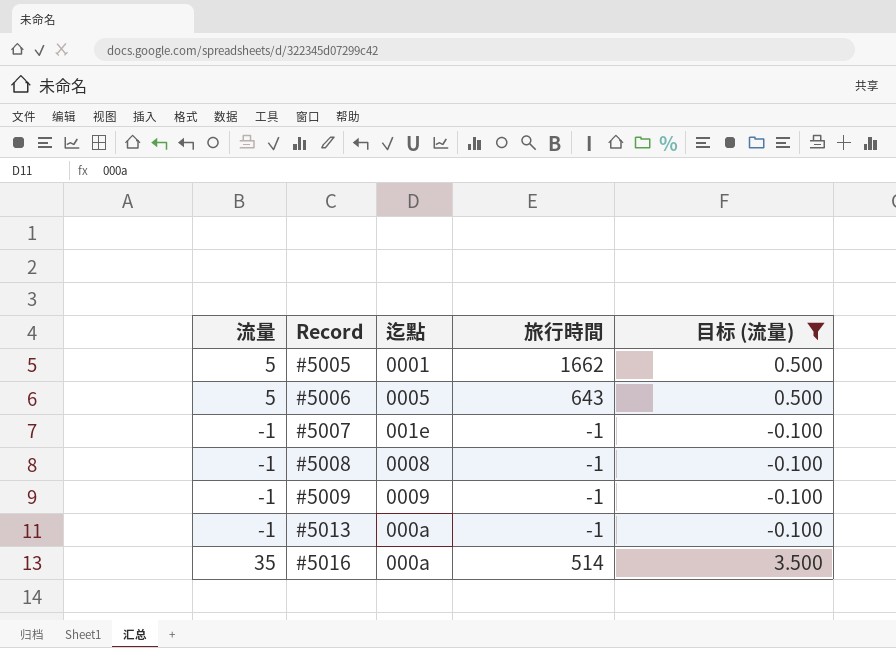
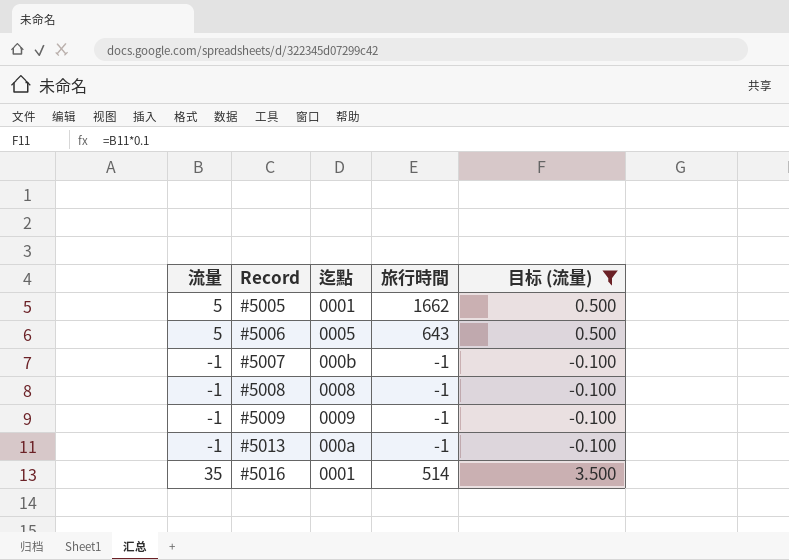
#5007 | 迄點: 001e -> 000b
#5016 | 迄點: 000a -> 0001

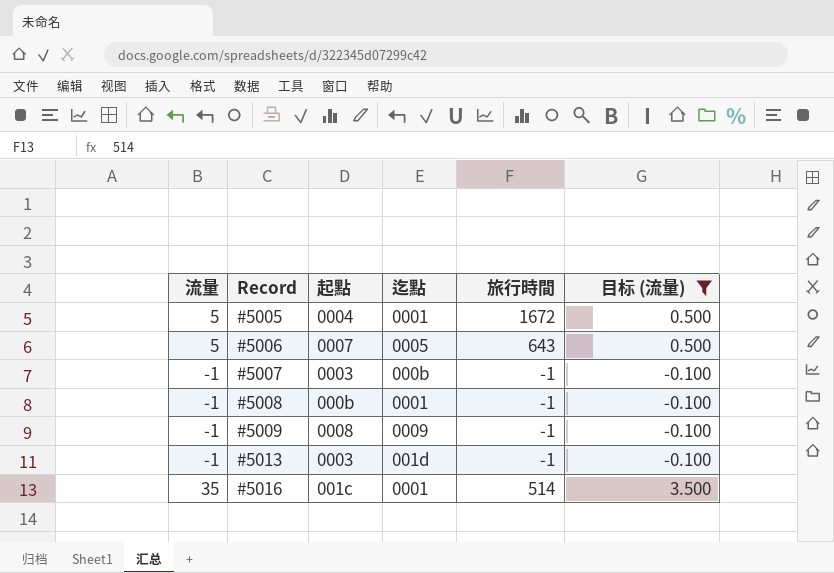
column 起點 | position: none -> 3
#5005 | 旅行時間: 1662 -> 1672
#5008 | 迄點: 0008 -> 0001
#5013 | 迄點: 000a -> 001d

